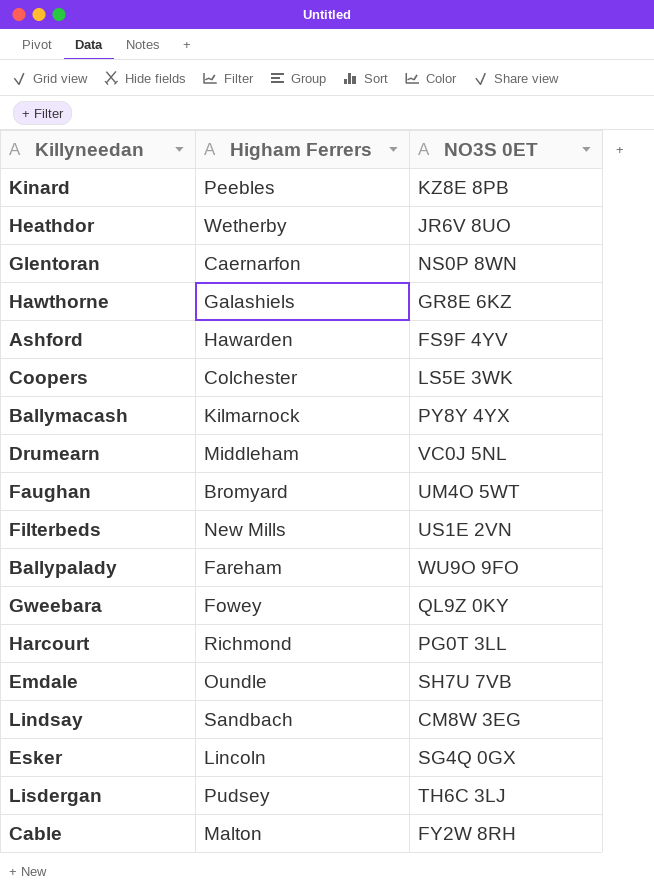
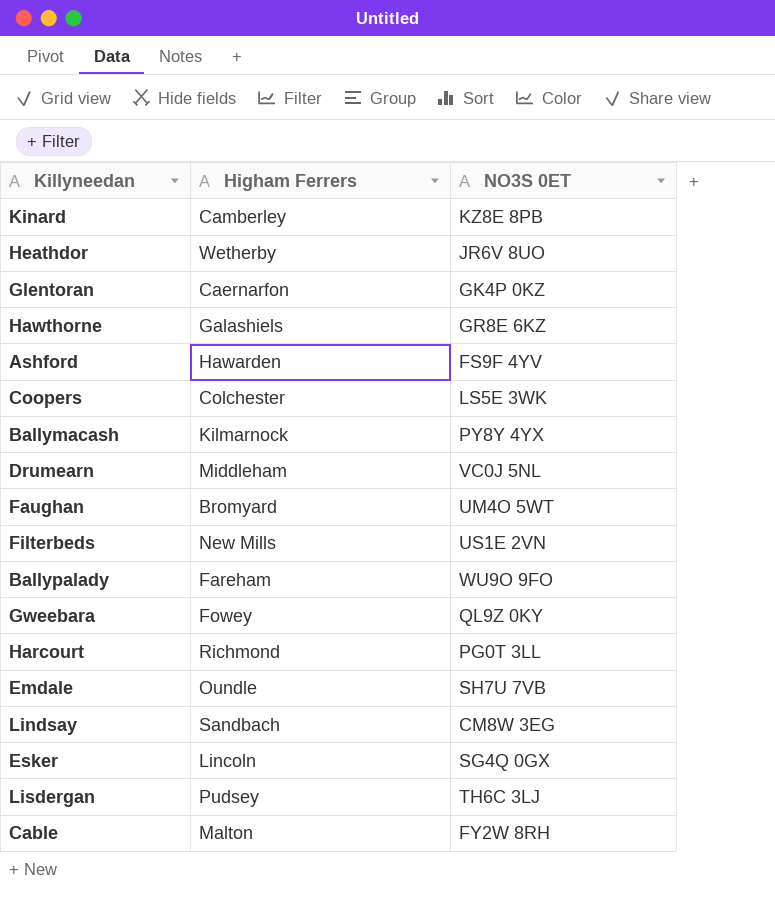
Kinard | Higham Ferrers: Peebles -> Camberley
Glentoran | NO3S 0ET: NS0P 8WN -> GK4P 0KZ

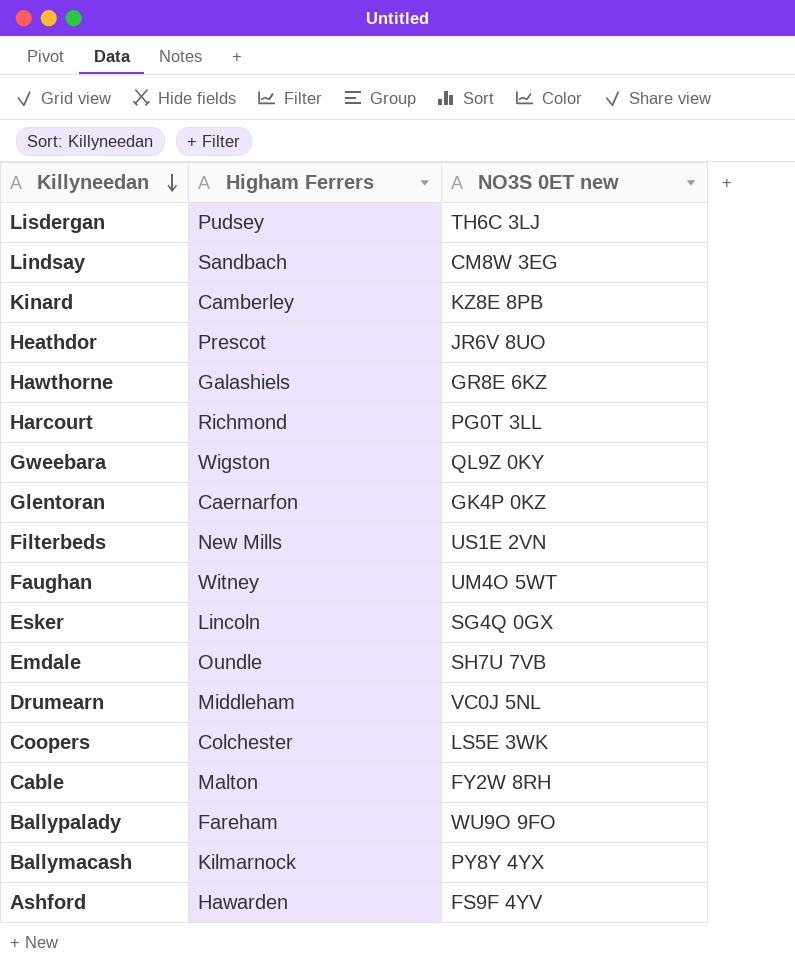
row order: none -> Killyneedan descending
column name: NO3S 0ET -> NO3S 0ET new
Heathdor | Higham Ferrers: Wetherby -> Prescot
Gweebara | Higham Ferrers: Fowey -> Wigston
Faughan | Higham Ferrers: Bromyard -> Witney

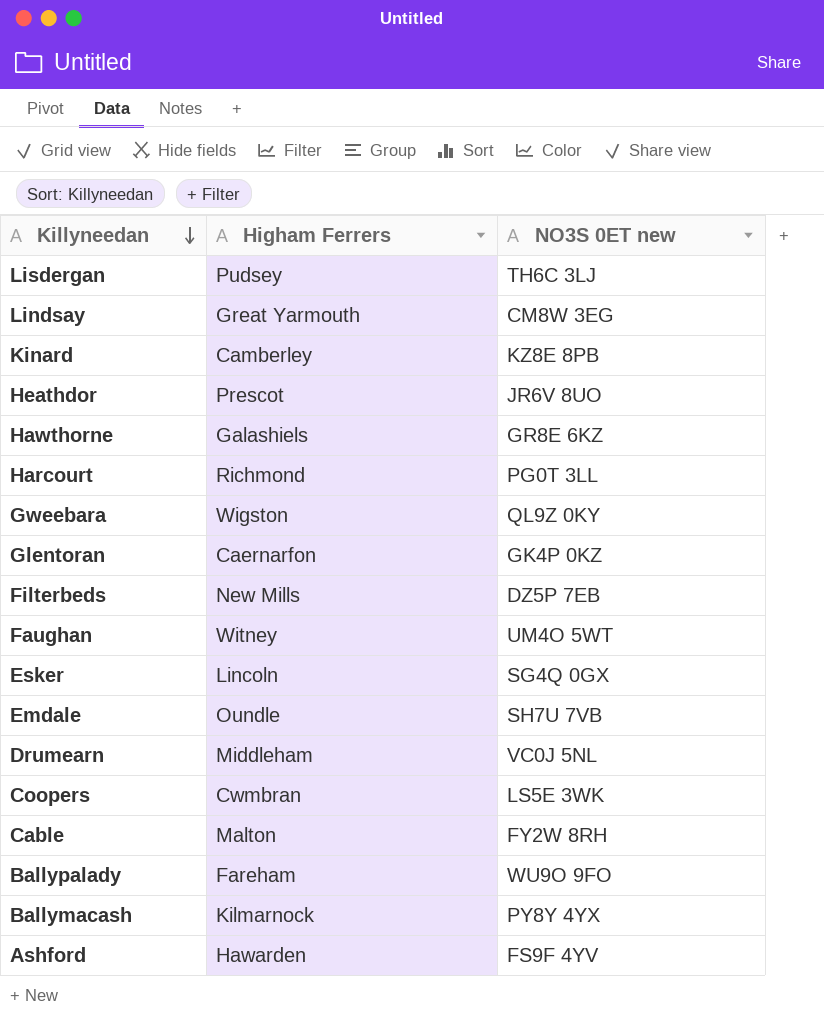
Lindsay | Higham Ferrers: Sandbach -> Great Yarmouth
Filterbeds | NO3S 0ET new: US1E 2VN -> DZ5P 7EB
Coopers | Higham Ferrers: Colchester -> Cwmbran

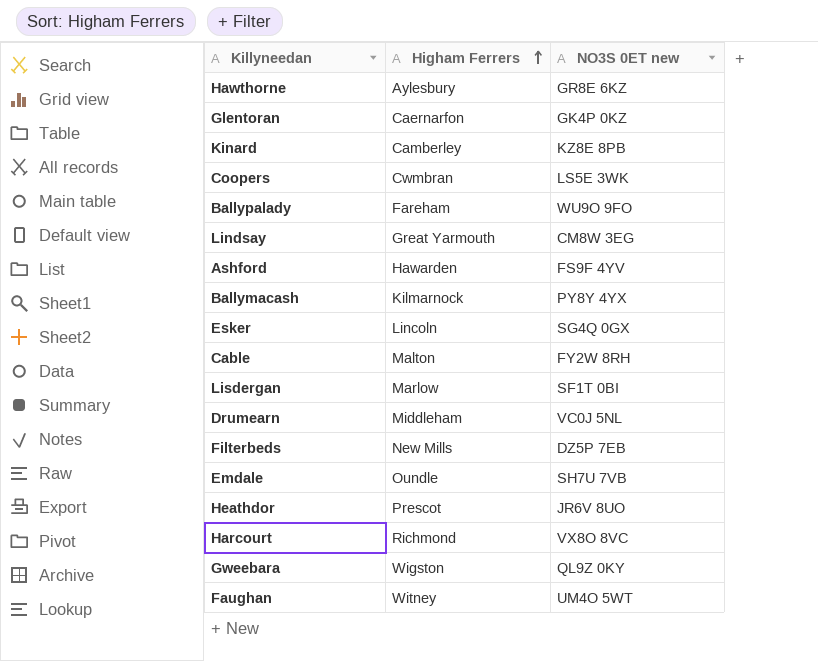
row order: Killyneedan descending -> Higham Ferrers ascending
Hawthorne | Higham Ferrers: Galashiels -> Aylesbury
Lisdergan | Higham Ferrers: Pudsey -> Marlow
Lisdergan | NO3S 0ET new: TH6C 3LJ -> SF1T 0BI
Harcourt | NO3S 0ET new: PG0T 3LL -> VX8O 8VC

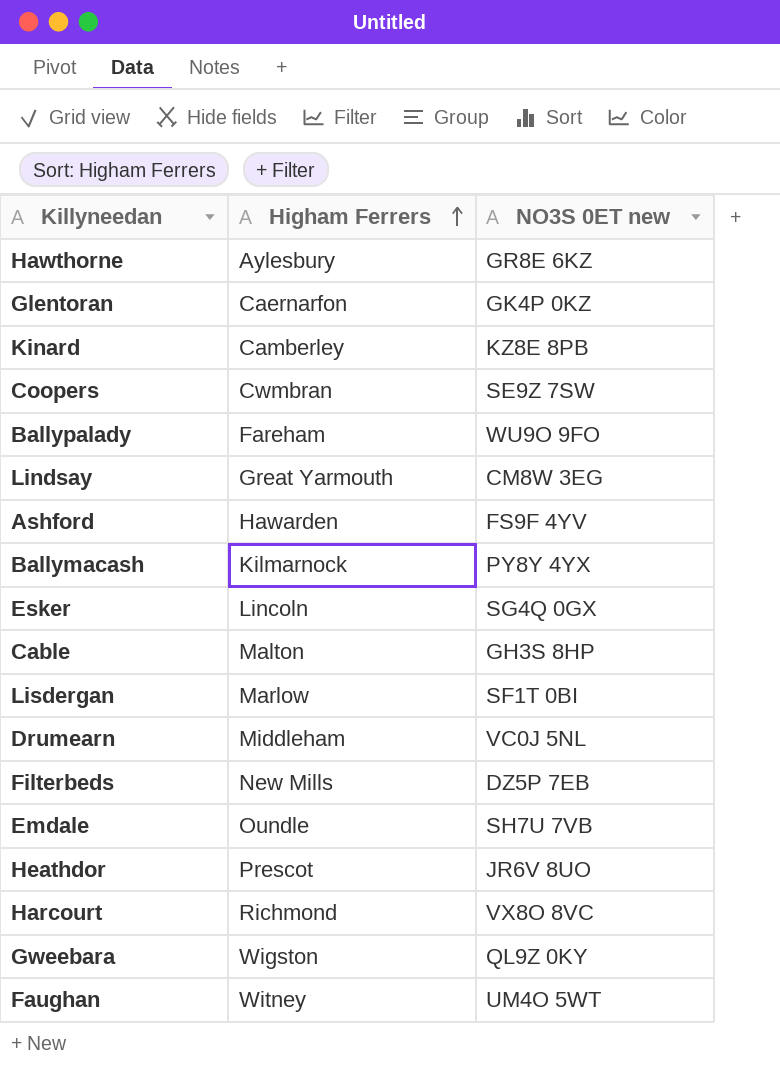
Coopers | NO3S 0ET new: LS5E 3WK -> SE9Z 7SW
Cable | NO3S 0ET new: FY2W 8RH -> GH3S 8HP

